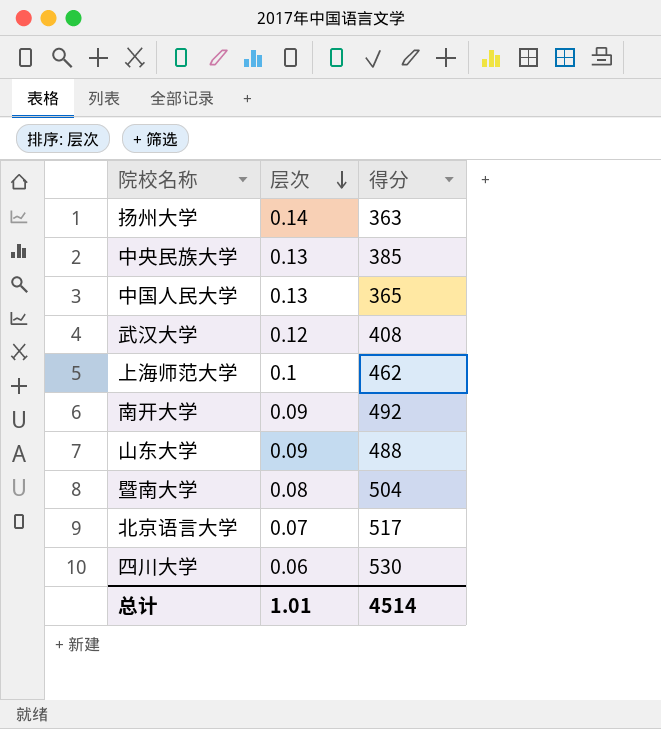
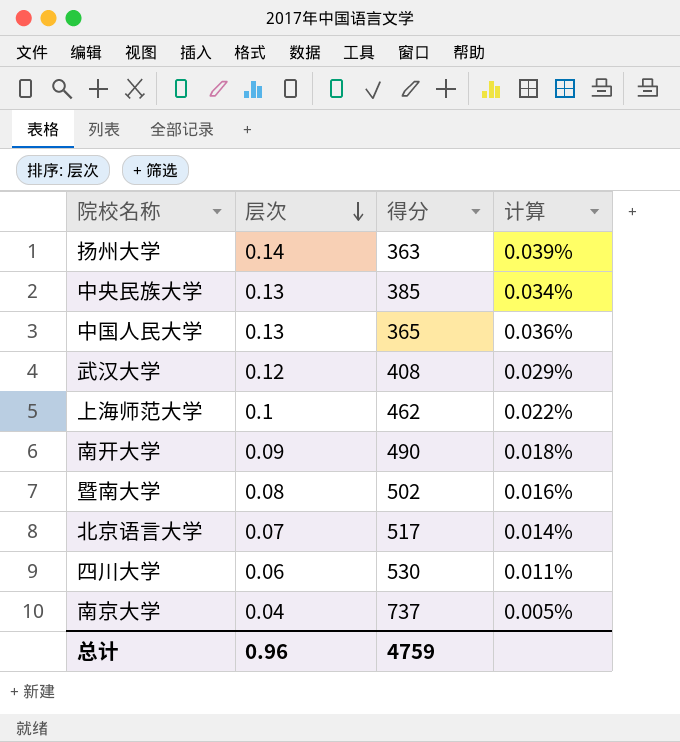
column 计算 | formula: none -> [层次] / [得分]
row 山东大学: 0.09 | 488 -> none
南开大学 | 得分: 492 -> 490
暨南大学 | 得分: 504 -> 502
row 南京大学: none -> 0.04 | 737 | 0.005%
总计 | 层次: 1.01 -> 0.96
总计 | 得分: 4514 -> 4759

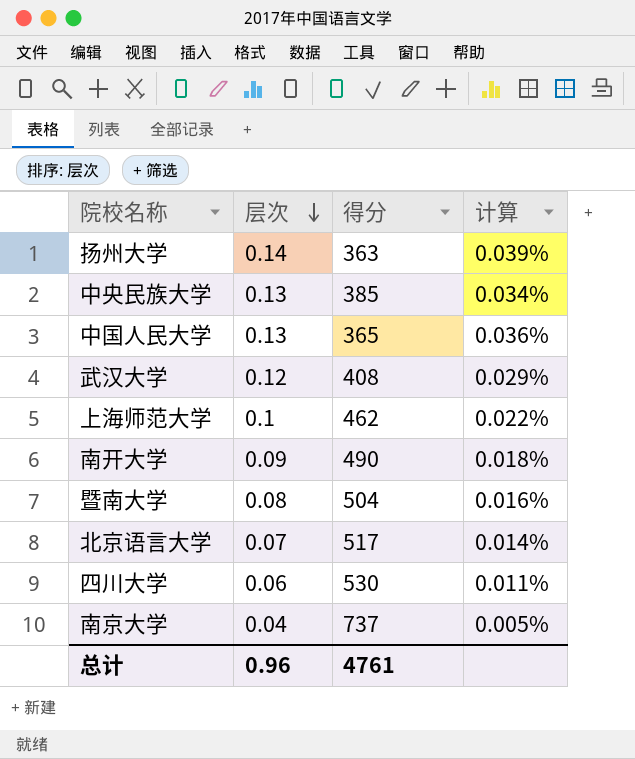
暨南大学 | 得分: 502 -> 504
总计 | 得分: 4759 -> 4761

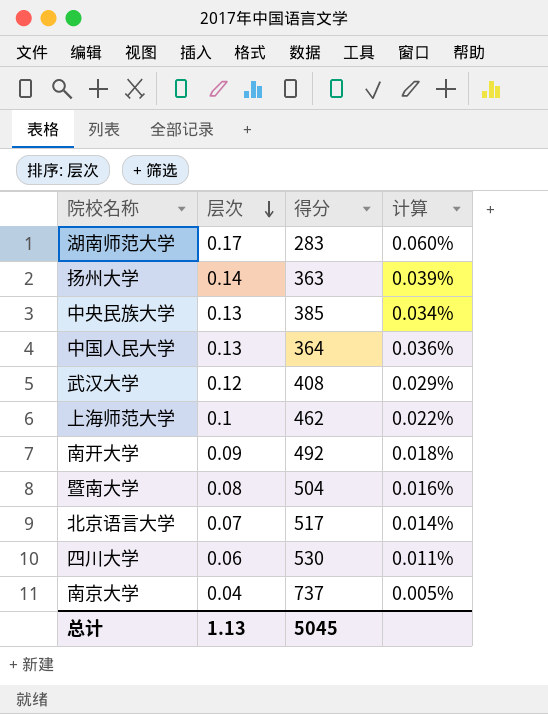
row 湖南师范大学: none -> 0.17 | 283 | 0.060%
中国人民大学 | 得分: 365 -> 364
南开大学 | 得分: 490 -> 492
总计 | 层次: 0.96 -> 1.13
总计 | 得分: 4761 -> 5045

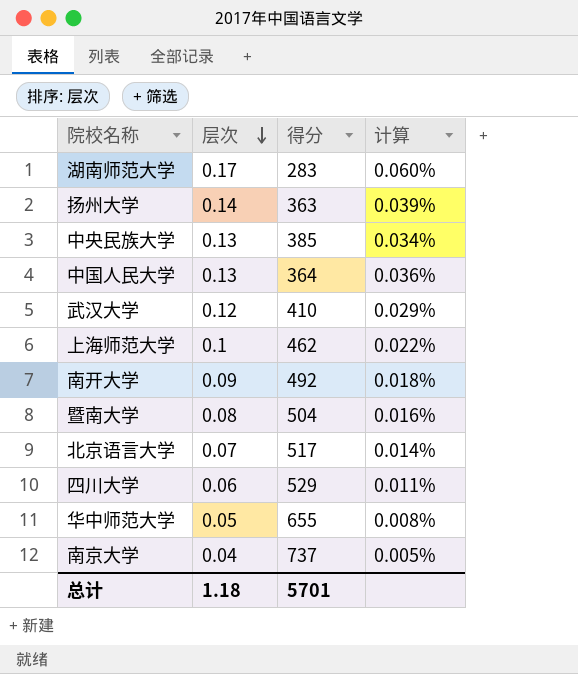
武汉大学 | 得分: 408 -> 410
四川大学 | 得分: 530 -> 529
row 华中师范大学: none -> 0.05 | 655 | 0.008%
总计 | 层次: 1.13 -> 1.18
总计 | 得分: 5045 -> 5701

